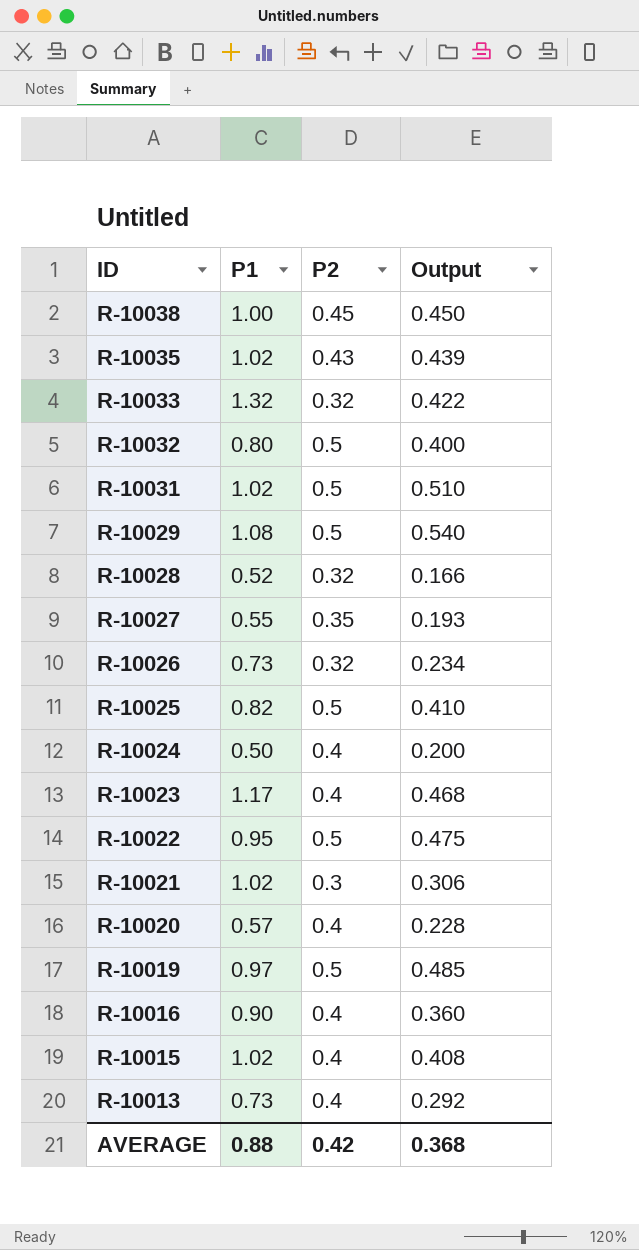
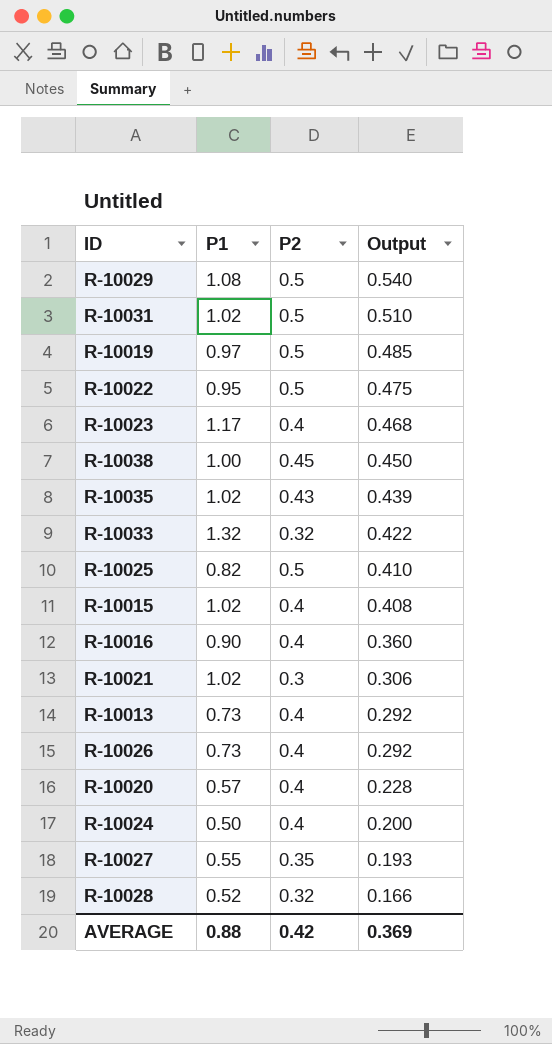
row order: ID descending -> Output descending
row R-10032: 0.80 | 0.5 | 0.400 -> none
R-10026 | P2: 0.32 -> 0.4
R-10026 | Output: 0.234 -> 0.292
AVERAGE | Output: 0.368 -> 0.369

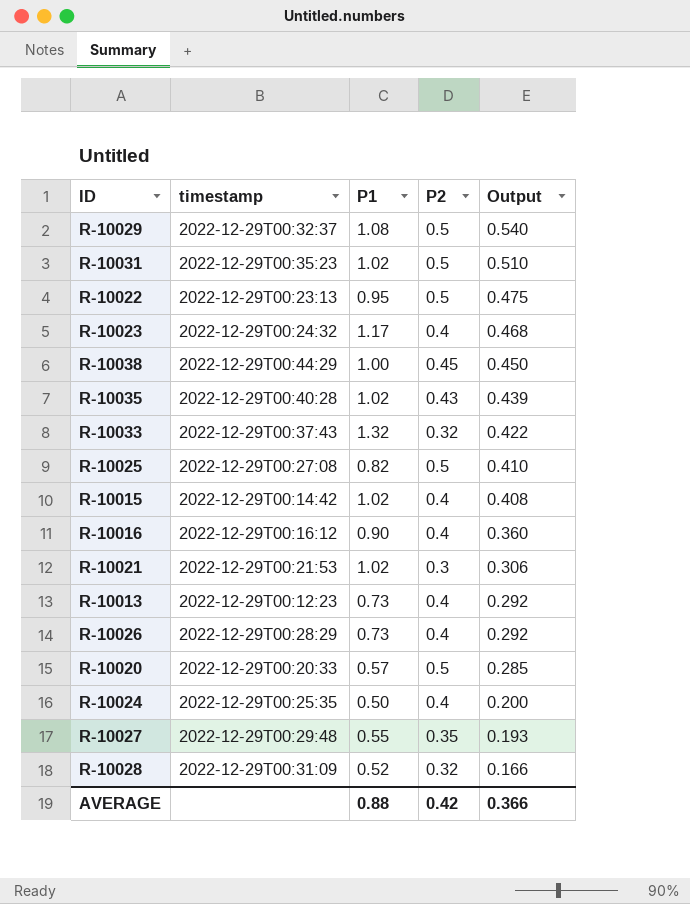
column timestamp | position: none -> 2
row R-10019: 0.97 | 0.5 | 0.485 -> none
R-10020 | P2: 0.4 -> 0.5
R-10020 | Output: 0.228 -> 0.285
AVERAGE | Output: 0.369 -> 0.366

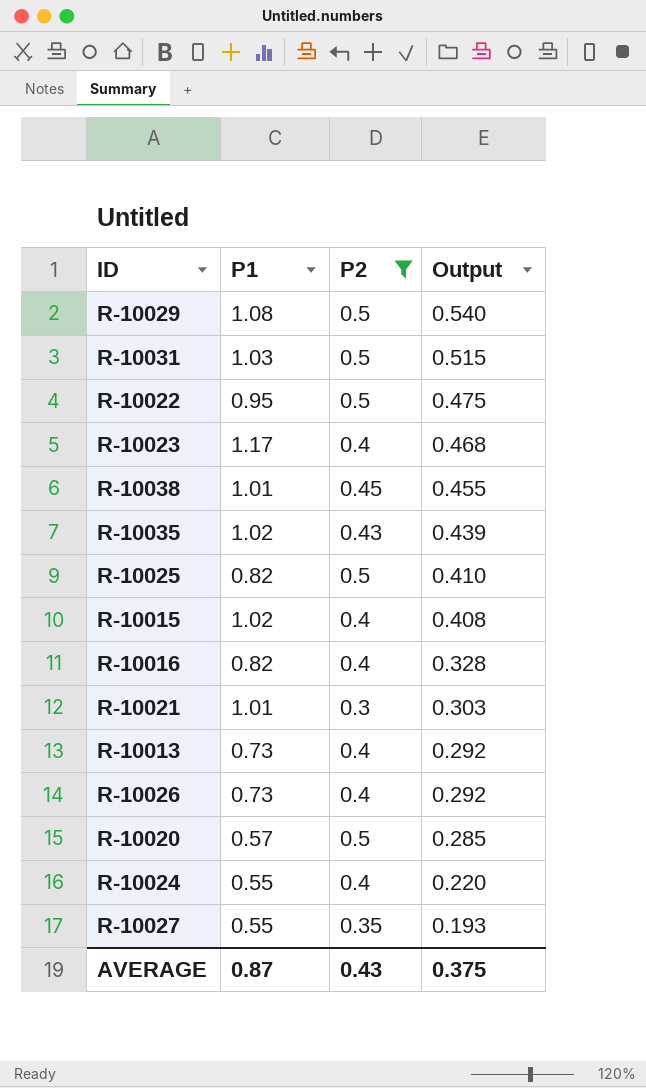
filter: none -> P2 != 0.32
column timestamp | position: 2 -> none
R-10031 | P1: 1.02 -> 1.03
R-10031 | Output: 0.510 -> 0.515
R-10038 | P1: 1.00 -> 1.01
R-10038 | Output: 0.450 -> 0.455
R-10016 | P1: 0.90 -> 0.82
R-10016 | Output: 0.360 -> 0.328
R-10021 | P1: 1.02 -> 1.01
R-10021 | Output: 0.306 -> 0.303
R-10024 | P1: 0.50 -> 0.55
R-10024 | Output: 0.200 -> 0.220
AVERAGE | P1: 0.88 -> 0.87
AVERAGE | P2: 0.42 -> 0.43
AVERAGE | Output: 0.366 -> 0.375

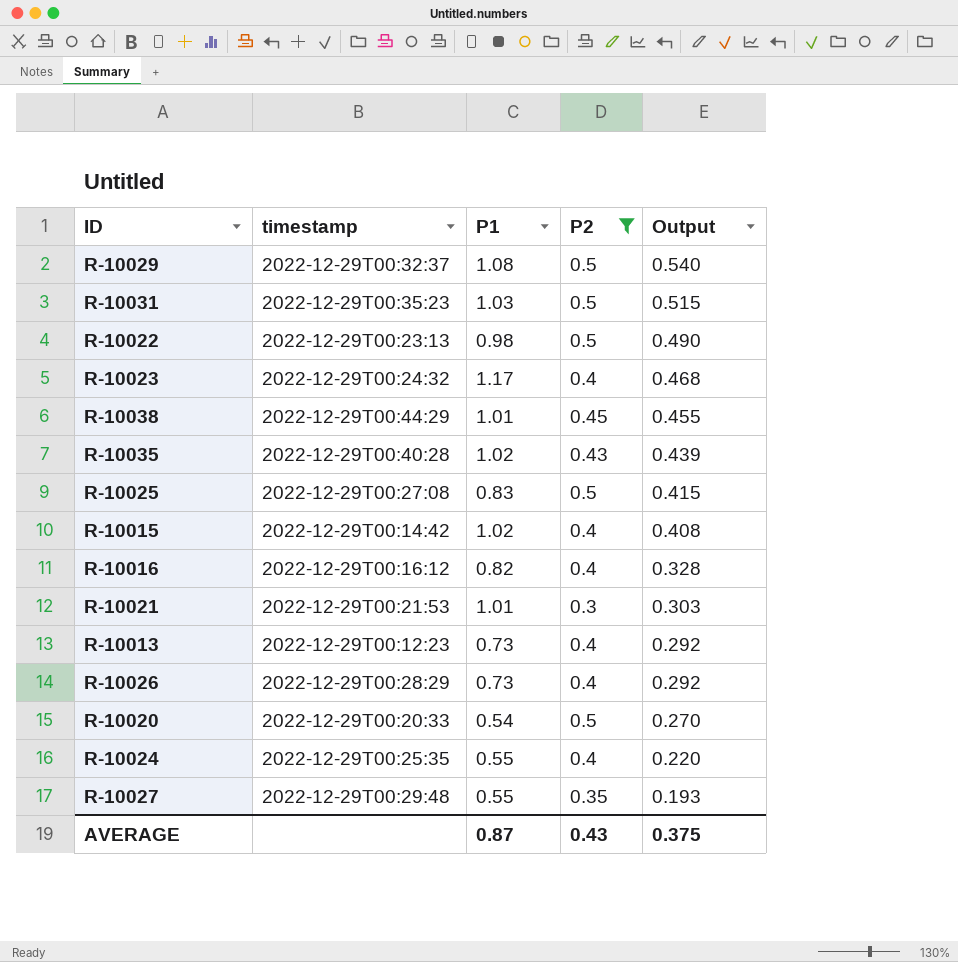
column timestamp | position: none -> 2
R-10022 | P1: 0.95 -> 0.98
R-10022 | Output: 0.475 -> 0.490
R-10025 | P1: 0.82 -> 0.83
R-10025 | Output: 0.410 -> 0.415
R-10020 | P1: 0.57 -> 0.54
R-10020 | Output: 0.285 -> 0.270

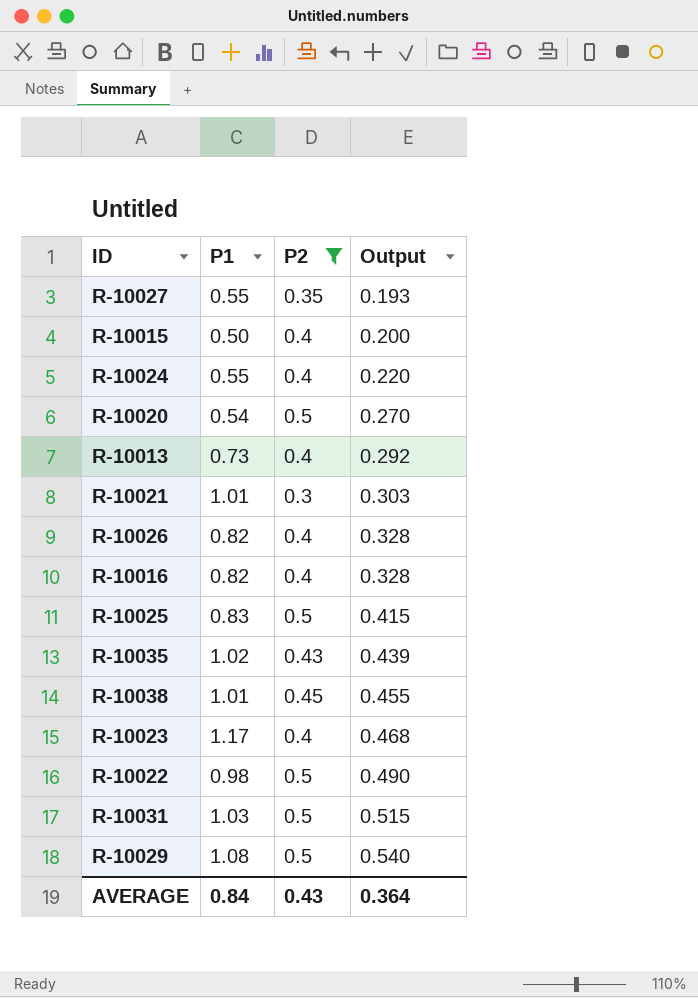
row order: Output descending -> Output ascending
column timestamp | position: 2 -> none
R-10015 | P1: 1.02 -> 0.50
R-10015 | Output: 0.408 -> 0.200
R-10026 | P1: 0.73 -> 0.82
R-10026 | Output: 0.292 -> 0.328
AVERAGE | P1: 0.87 -> 0.84
AVERAGE | Output: 0.375 -> 0.364

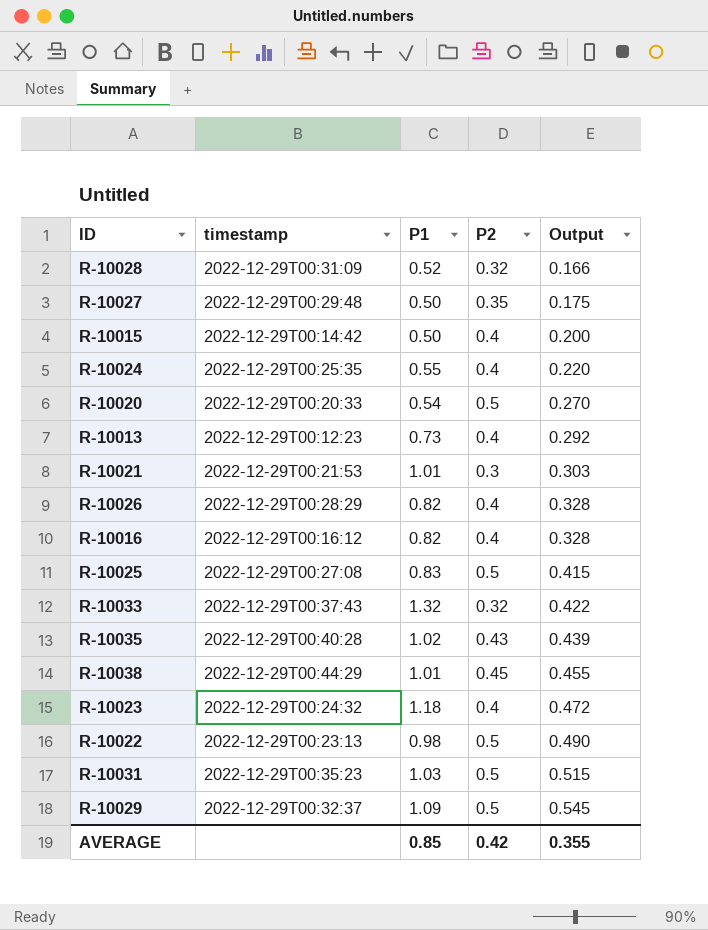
filter: P2 != 0.32 -> none
column timestamp | position: none -> 2
R-10027 | P1: 0.55 -> 0.50
R-10027 | Output: 0.193 -> 0.175
R-10023 | P1: 1.17 -> 1.18
R-10023 | Output: 0.468 -> 0.472
R-10029 | P1: 1.08 -> 1.09
R-10029 | Output: 0.540 -> 0.545
AVERAGE | P1: 0.84 -> 0.85
AVERAGE | P2: 0.43 -> 0.42
AVERAGE | Output: 0.364 -> 0.355

